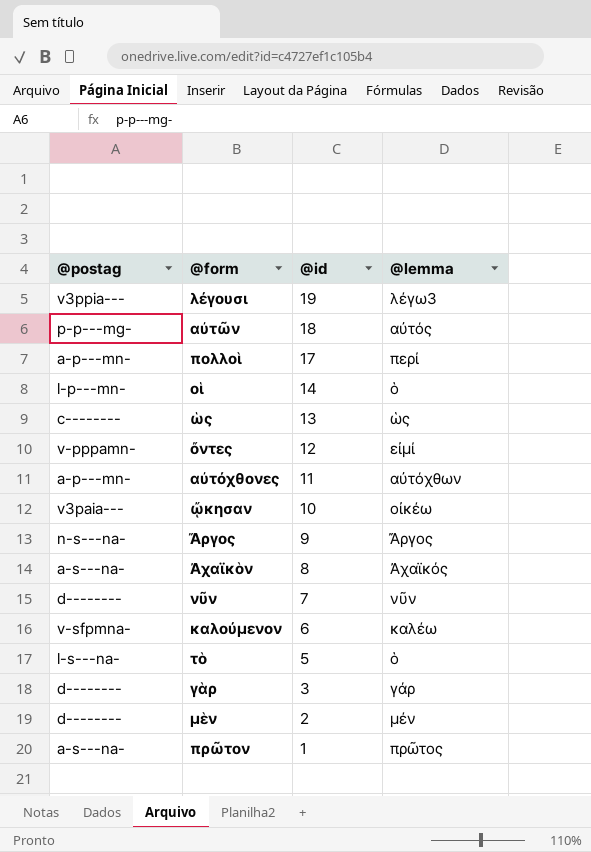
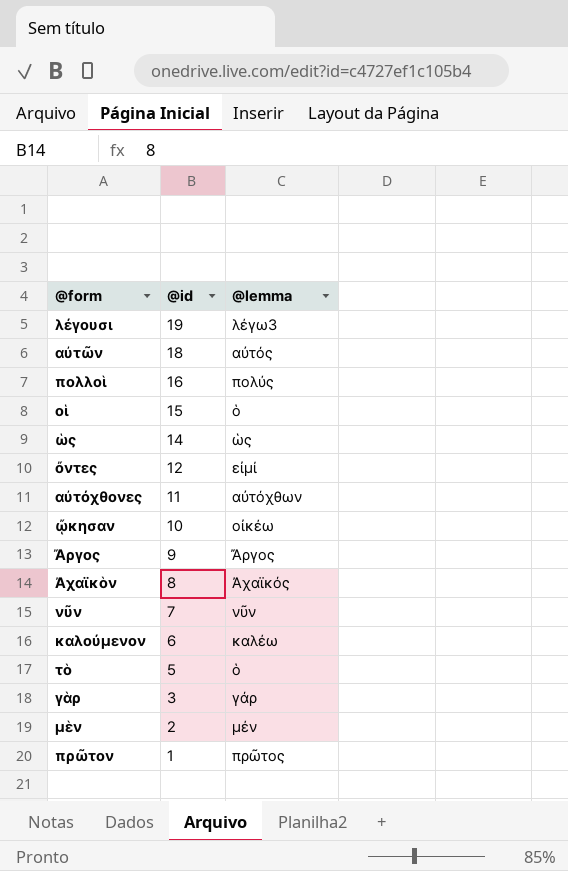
column @postag | position: 1 -> none
πολλοὶ | @id: 17 -> 16
πολλοὶ | @lemma: περί -> πολύς
οἱ | @id: 14 -> 15
ὡς | @id: 13 -> 14

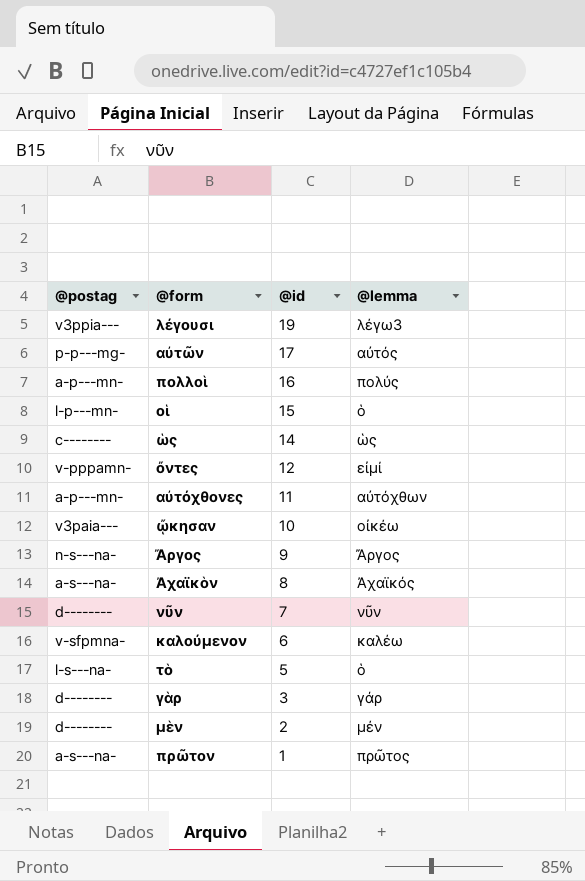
column @postag | position: none -> 1
αὐτῶν | @id: 18 -> 17

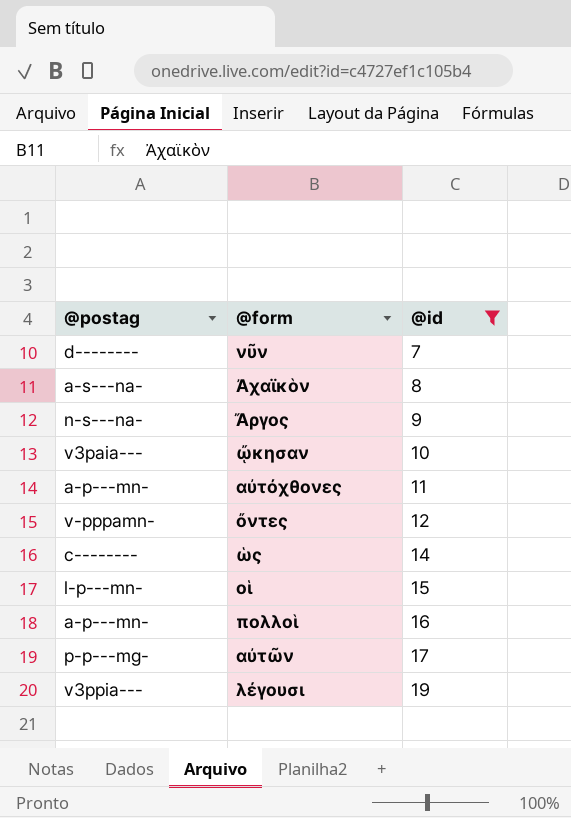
filter: none -> @id >= 7
row order: @id descending -> @id ascending
column @lemma | position: 4 -> none

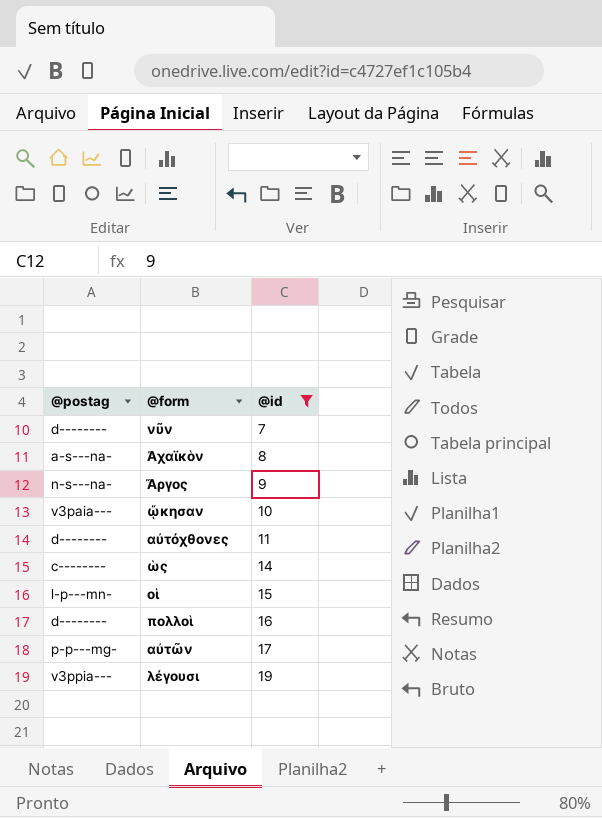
row ὄντες: v-pppamn- | 12 -> none
αὐτόχθονες | @postag: a-p---mn- -> d--------
πολλοὶ | @postag: a-p---mn- -> d--------

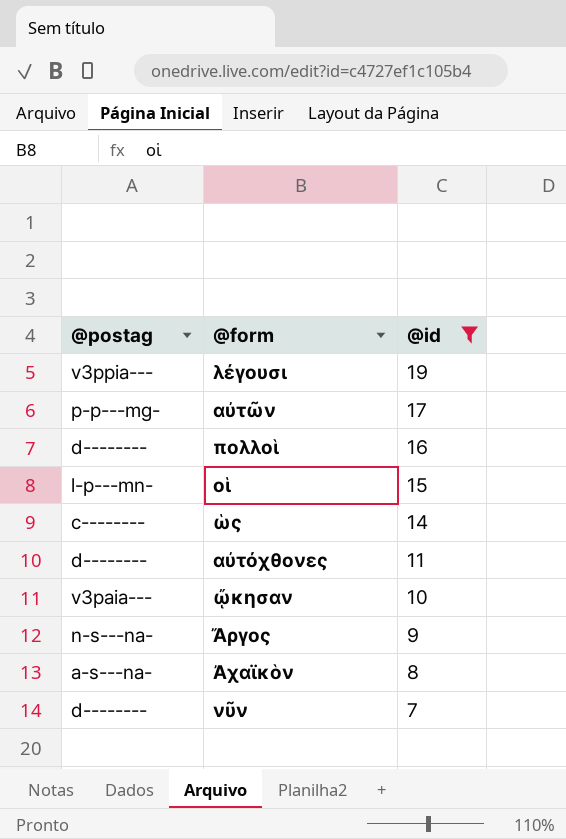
row order: @id ascending -> @id descending

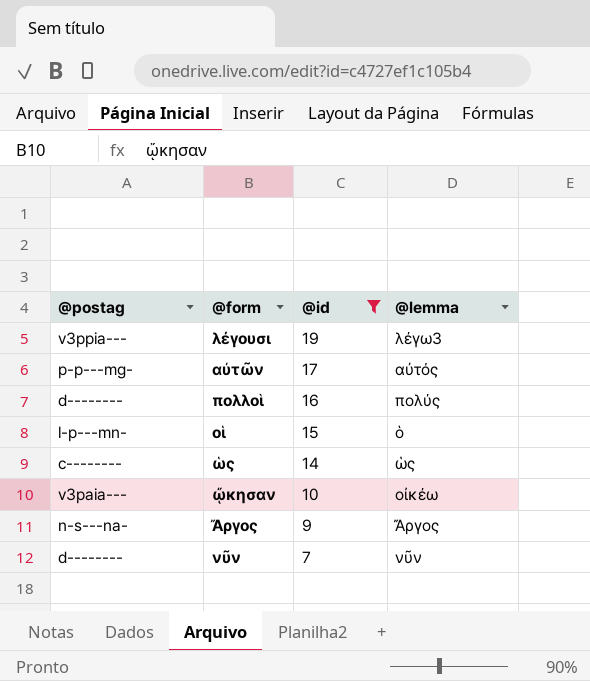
column @lemma | position: none -> 4
row αὐτόχθονες: d-------- | 11 -> none
row Ἀχαϊκὸν: a-s---na- | 8 -> none

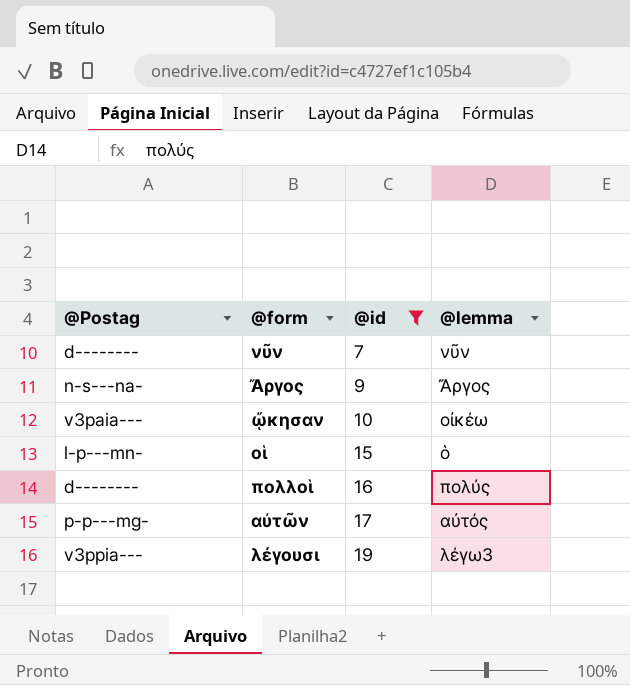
row order: @id descending -> @id ascending
column name: @postag -> @Postag
row ὡς: c-------- | 14 | ὡς -> none

